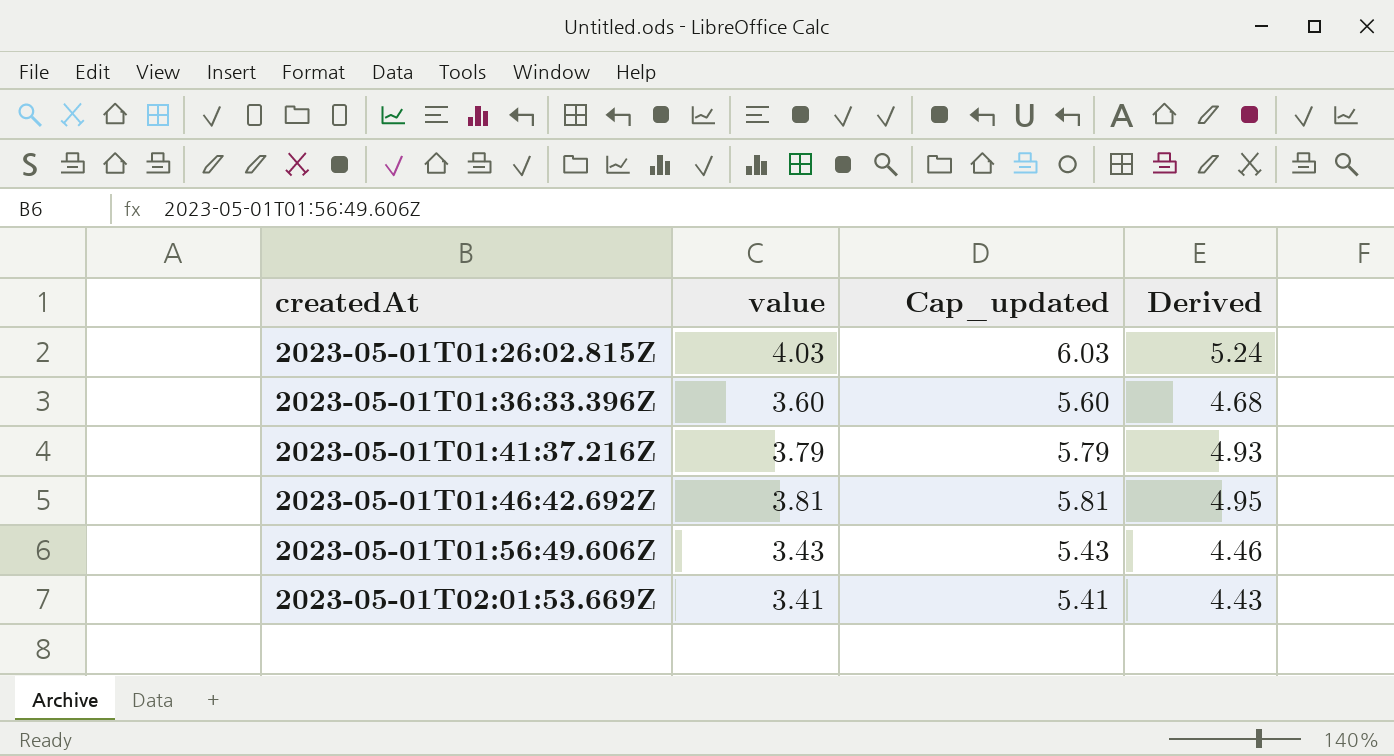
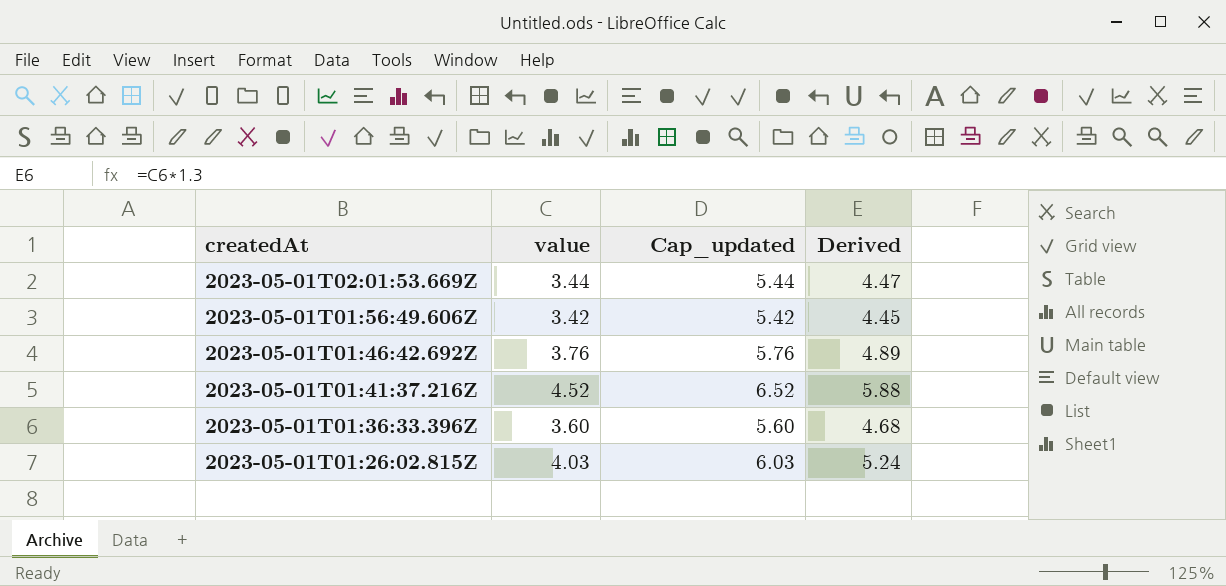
row order: createdAt ascending -> createdAt descending
2023-05-01T02:01:53.669Z | value: 3.41 -> 3.44
2023-05-01T02:01:53.669Z | Cap_updated: 5.41 -> 5.44
2023-05-01T02:01:53.669Z | Derived: 4.43 -> 4.47
2023-05-01T01:56:49.606Z | value: 3.43 -> 3.42
2023-05-01T01:56:49.606Z | Cap_updated: 5.43 -> 5.42
2023-05-01T01:56:49.606Z | Derived: 4.46 -> 4.45
2023-05-01T01:46:42.692Z | value: 3.81 -> 3.76
2023-05-01T01:46:42.692Z | Cap_updated: 5.81 -> 5.76
2023-05-01T01:46:42.692Z | Derived: 4.95 -> 4.89
2023-05-01T01:41:37.216Z | value: 3.79 -> 4.52
2023-05-01T01:41:37.216Z | Cap_updated: 5.79 -> 6.52
2023-05-01T01:41:37.216Z | Derived: 4.93 -> 5.88

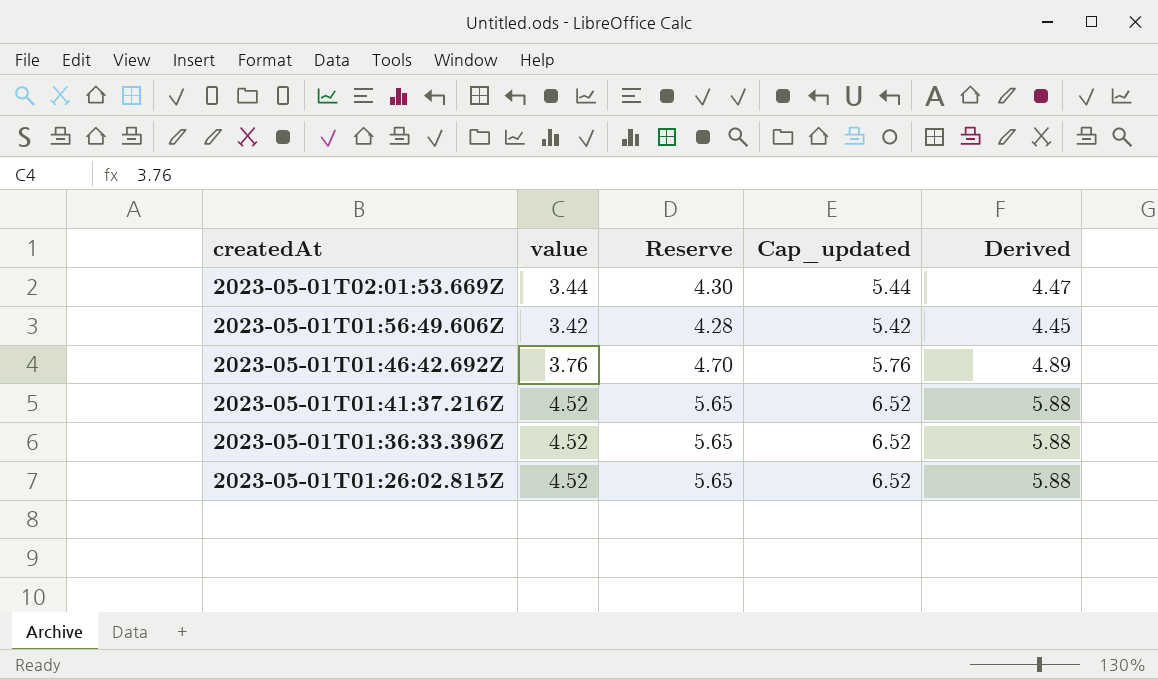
column Reserve | formula: none -> [value] * 1.25
2023-05-01T01:36:33.396Z | value: 3.60 -> 4.52
2023-05-01T01:36:33.396Z | Cap_updated: 5.60 -> 6.52
2023-05-01T01:36:33.396Z | Derived: 4.68 -> 5.88
2023-05-01T01:26:02.815Z | value: 4.03 -> 4.52
2023-05-01T01:26:02.815Z | Cap_updated: 6.03 -> 6.52
2023-05-01T01:26:02.815Z | Derived: 5.24 -> 5.88

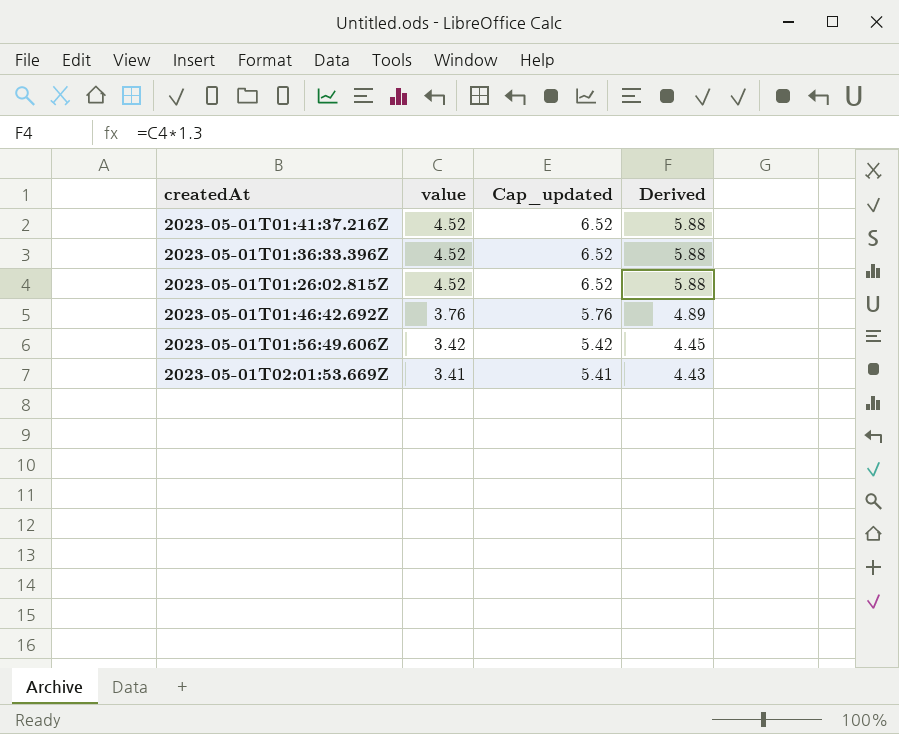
row order: createdAt descending -> value descending
column Reserve | formula: [value] * 1.25 -> none
2023-05-01T02:01:53.669Z | value: 3.44 -> 3.41
2023-05-01T02:01:53.669Z | Cap_updated: 5.44 -> 5.41
2023-05-01T02:01:53.669Z | Derived: 4.47 -> 4.43

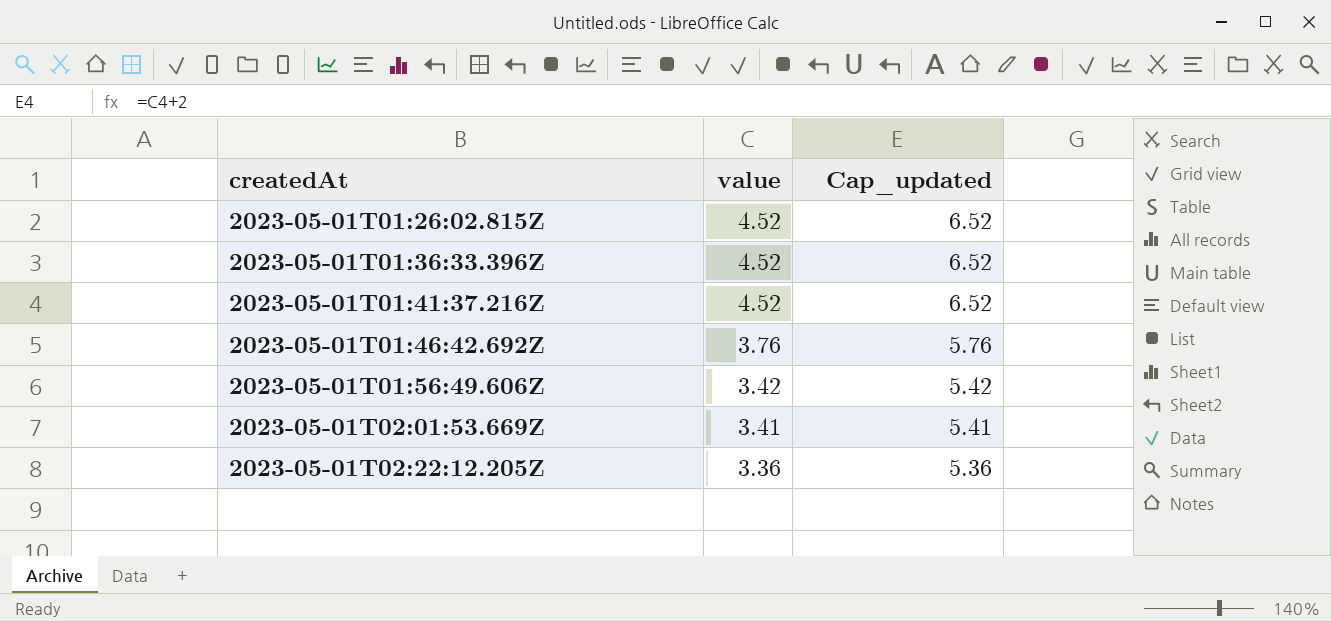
row order: value descending -> createdAt ascending
column Derived | formula: [value] * 1.3 -> none
row 2023-05-01T02:22:12.205Z: none -> 3.36 | 5.36

